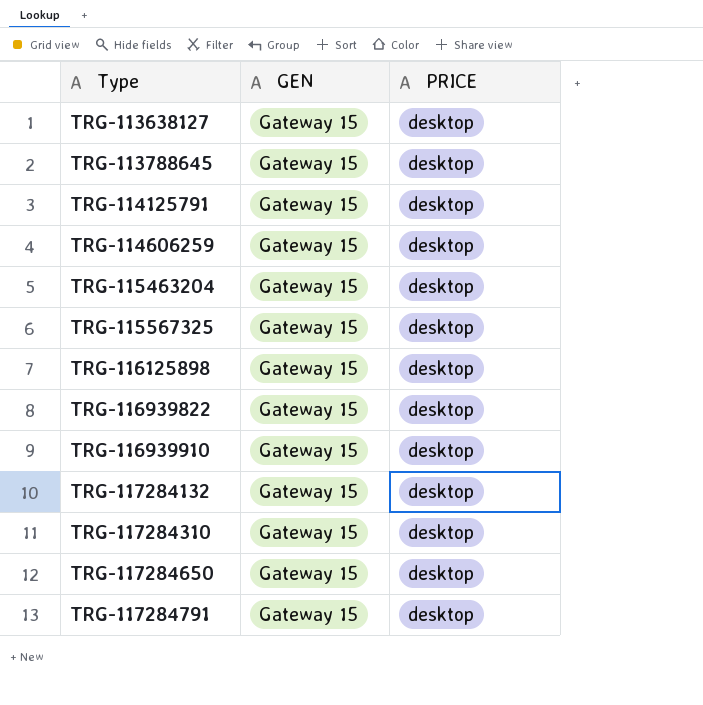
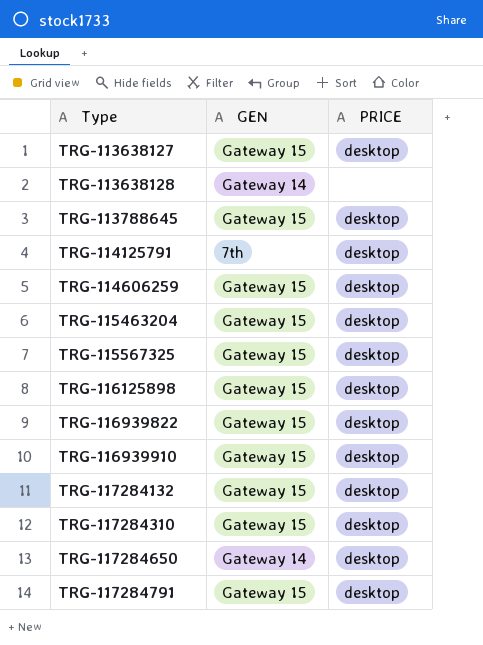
row TRG-113638128: none -> Gateway 14 | none
TRG-114125791 | GEN: Gateway 15 -> 7th
TRG-117284650 | GEN: Gateway 15 -> Gateway 14

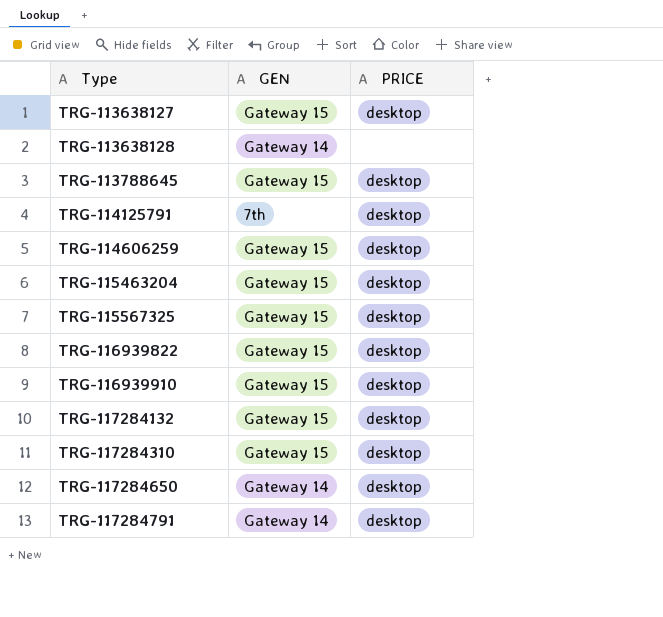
row TRG-116125898: Gateway 15 | desktop -> none
TRG-117284791 | GEN: Gateway 15 -> Gateway 14

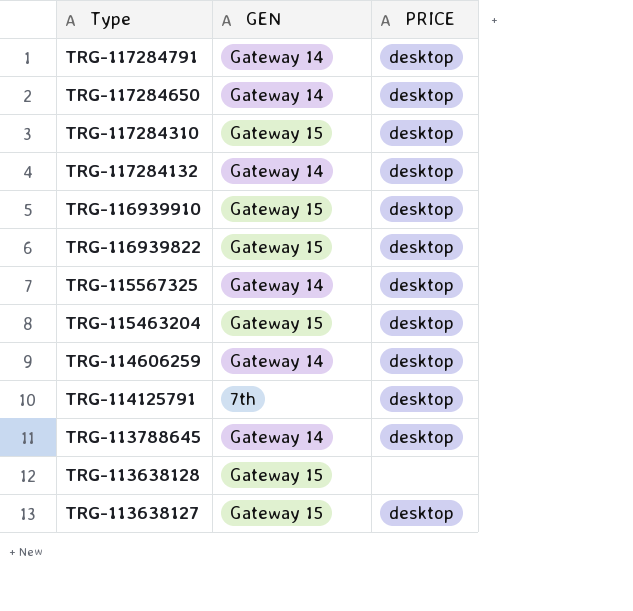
row order: Type ascending -> Type descending
TRG-117284132 | GEN: Gateway 15 -> Gateway 14
TRG-115567325 | GEN: Gateway 15 -> Gateway 14
TRG-114606259 | GEN: Gateway 15 -> Gateway 14
TRG-113788645 | GEN: Gateway 15 -> Gateway 14
TRG-113638128 | GEN: Gateway 14 -> Gateway 15

